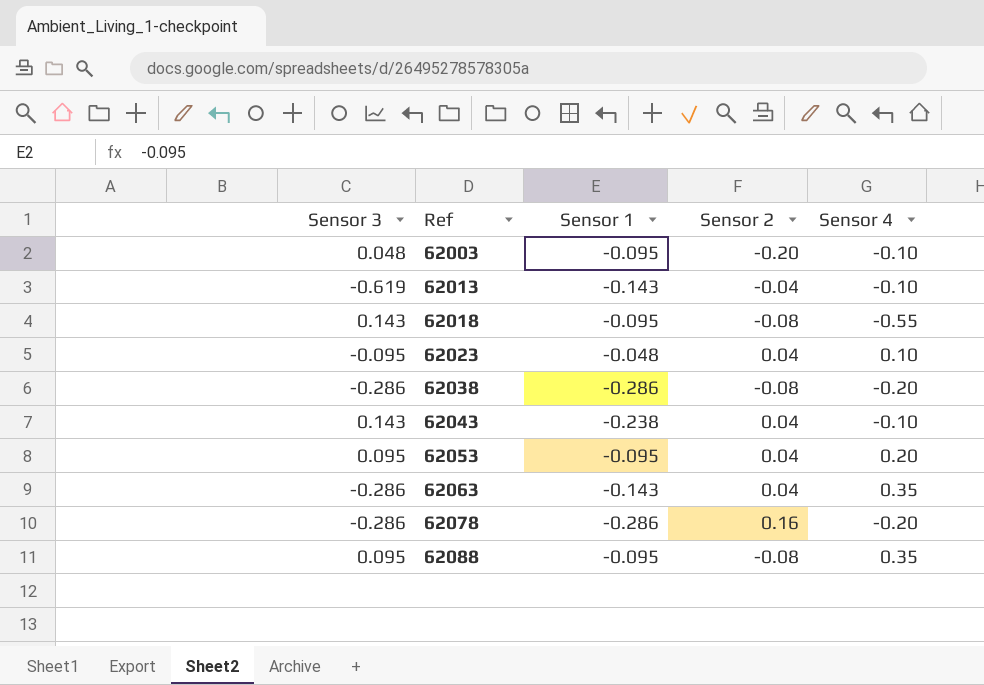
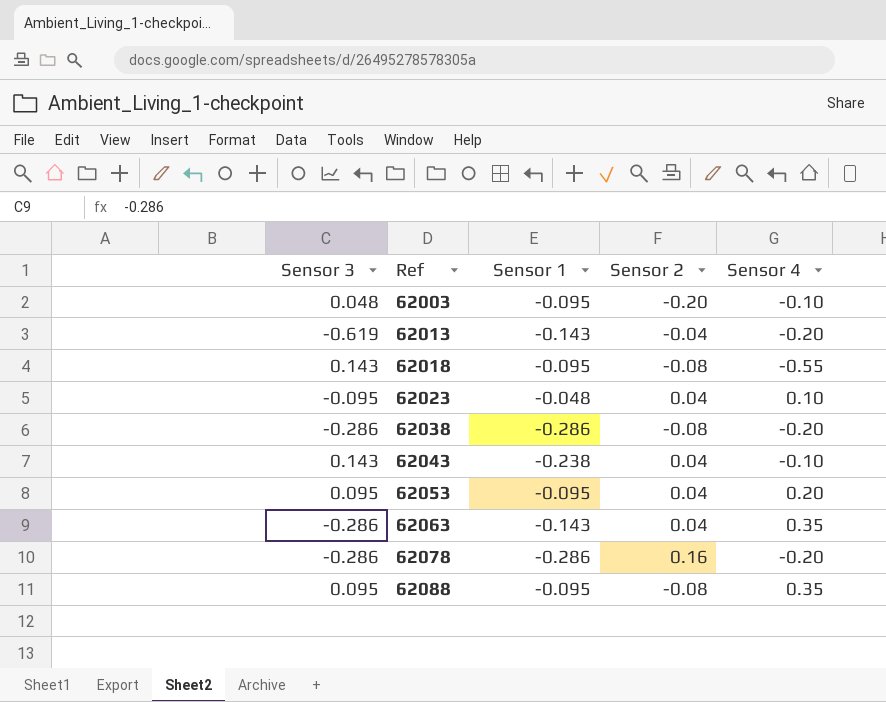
62013 | Sensor 4: -0.10 -> -0.20

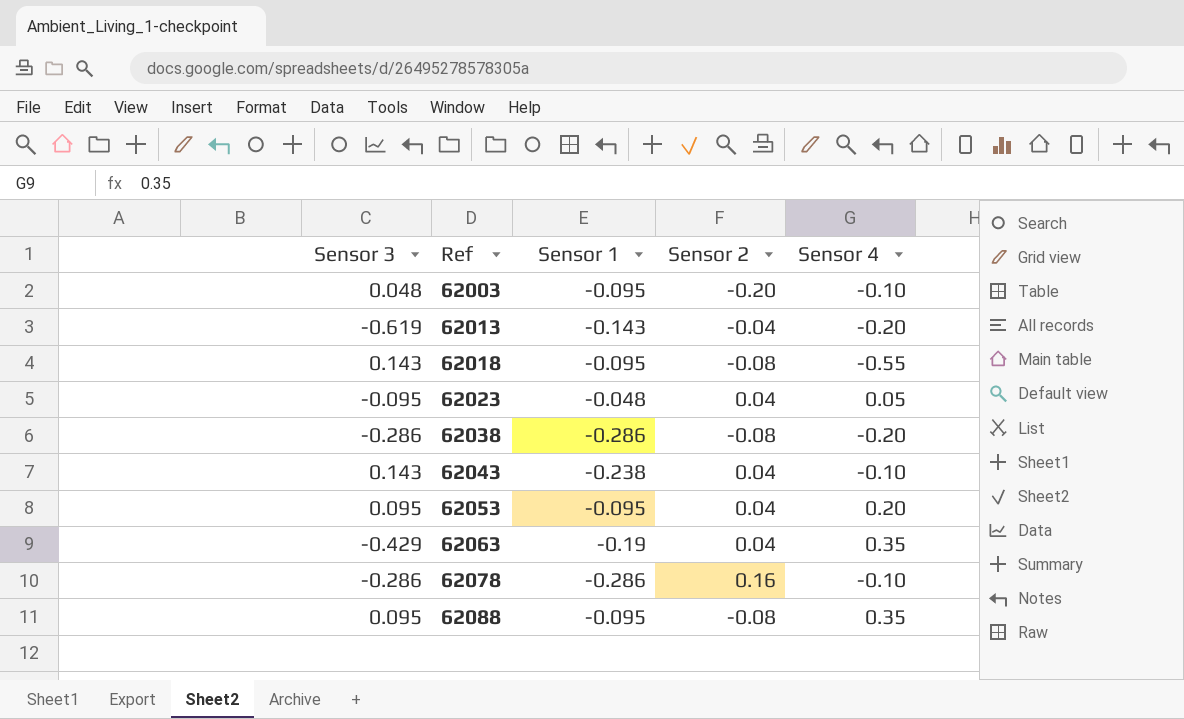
62023 | Sensor 4: 0.10 -> 0.05
62063 | Sensor 3: -0.286 -> -0.429
62063 | Sensor 1: -0.143 -> -0.19
62078 | Sensor 4: -0.20 -> -0.10

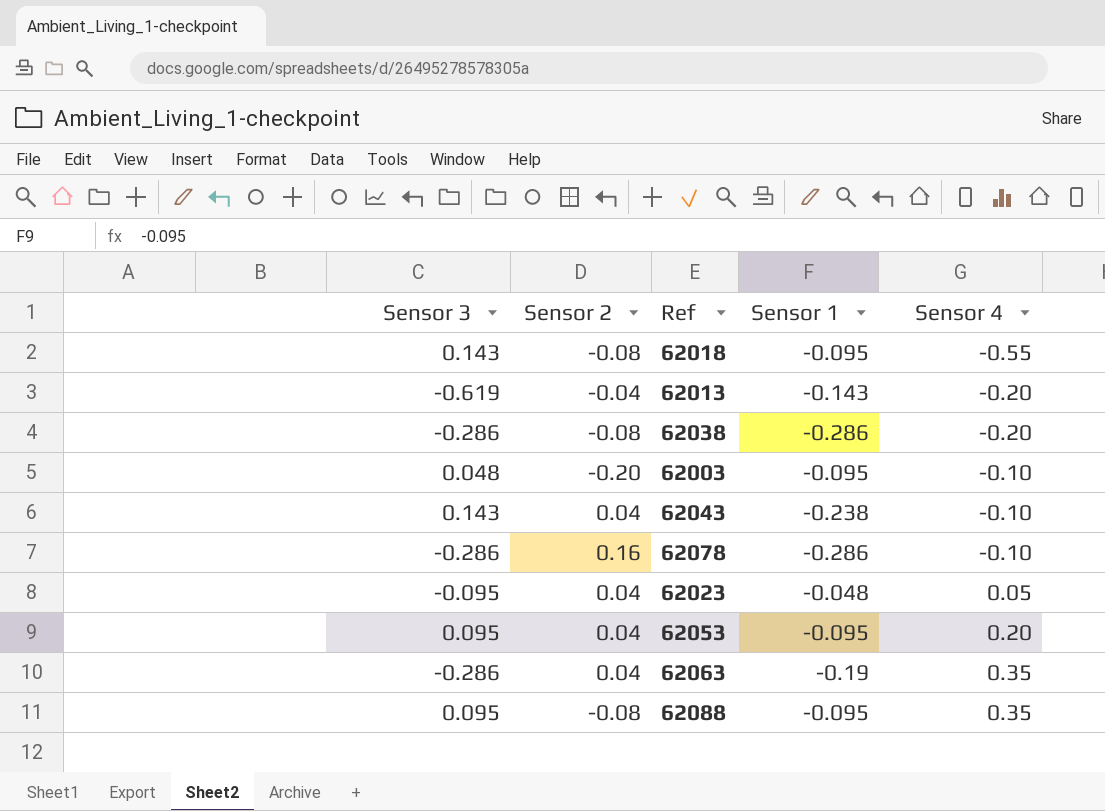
row order: Ref ascending -> Sensor 4 ascending
column Sensor 2 | position: 4 -> 2
62063 | Sensor 3: -0.429 -> -0.286

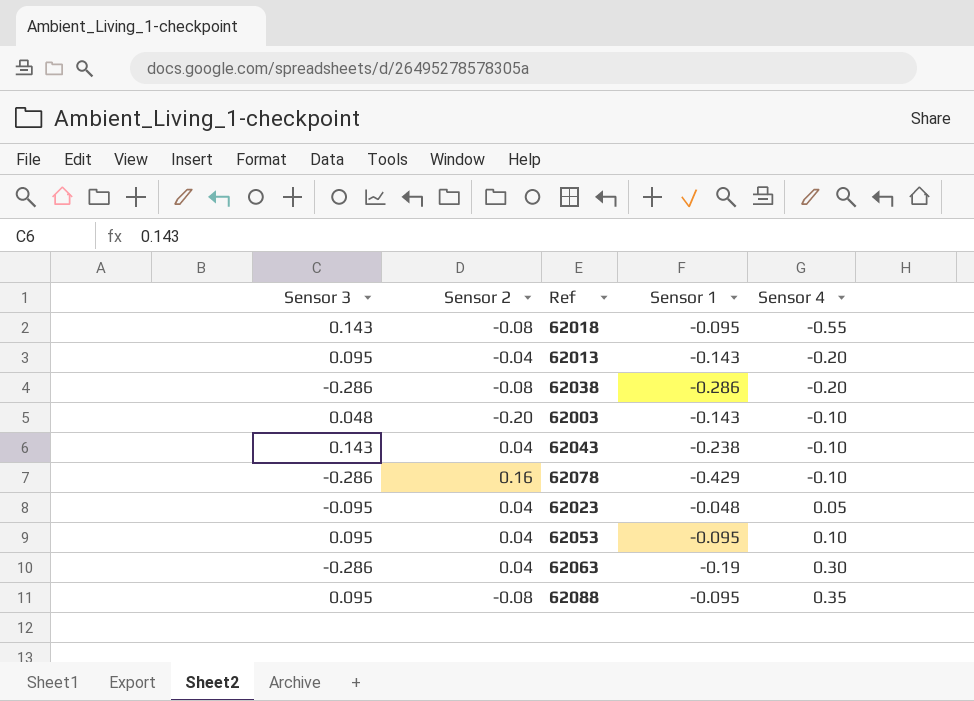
62013 | Sensor 3: -0.619 -> 0.095
62003 | Sensor 1: -0.095 -> -0.143
62078 | Sensor 1: -0.286 -> -0.429
62053 | Sensor 4: 0.20 -> 0.10
62063 | Sensor 4: 0.35 -> 0.30

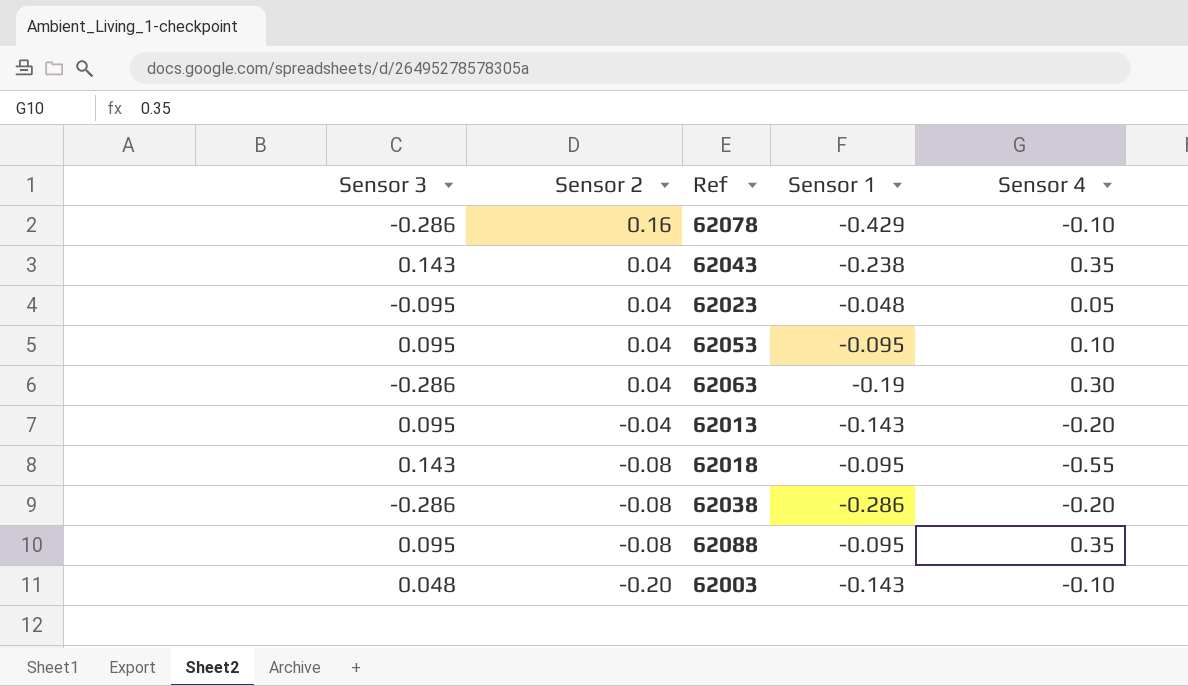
row order: Sensor 4 ascending -> Sensor 2 descending
62043 | Sensor 4: -0.10 -> 0.35

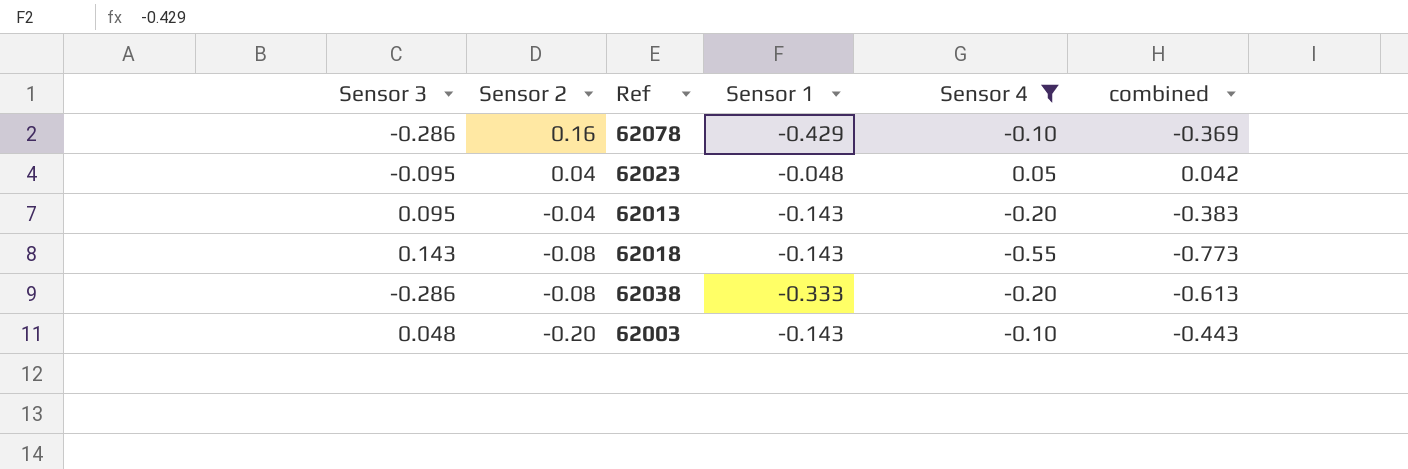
filter: none -> Sensor 4 <= 0.05
column combined | formula: none -> [Sensor 2] + [Sensor 1] + [Sensor 4]
62018 | Sensor 1: -0.095 -> -0.143
62038 | Sensor 1: -0.286 -> -0.333

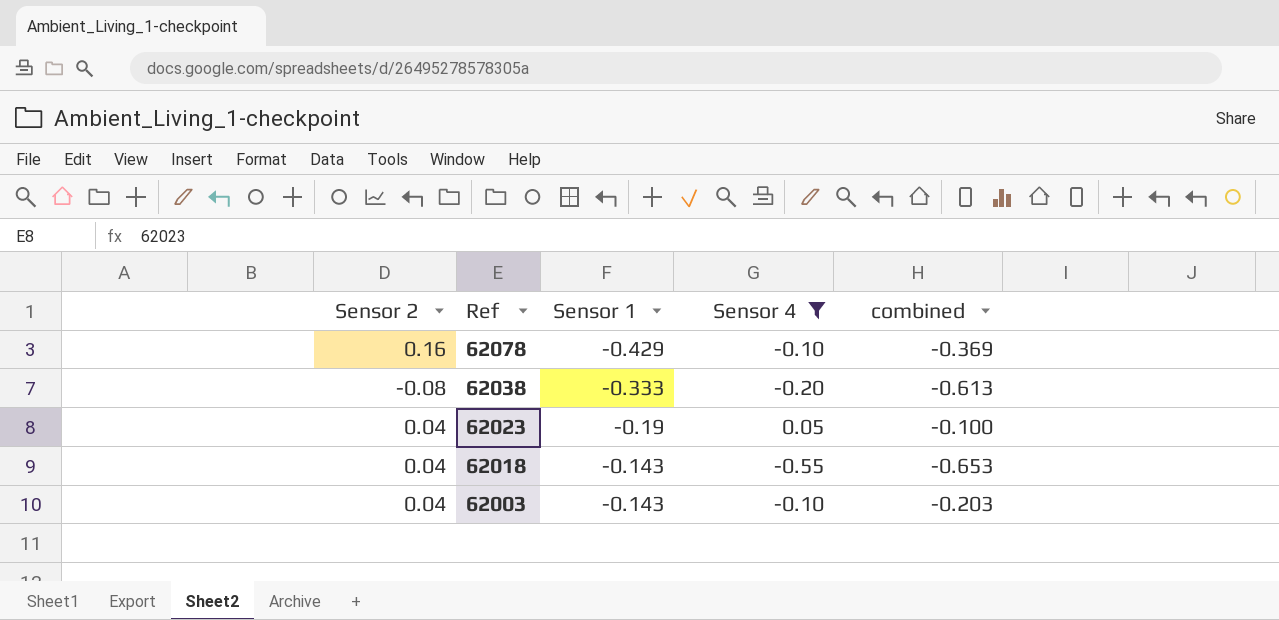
row order: Sensor 2 descending -> Ref descending
column Sensor 3 | position: 1 -> none
row 62013: 0.095 | -0.04 | -0.143 | -0.20 | -0.383 -> none
62023 | Sensor 1: -0.048 -> -0.19
62023 | combined: 0.042 -> -0.100
62018 | Sensor 2: -0.08 -> 0.04
62018 | combined: -0.773 -> -0.653
62003 | Sensor 2: -0.20 -> 0.04
62003 | combined: -0.443 -> -0.203

